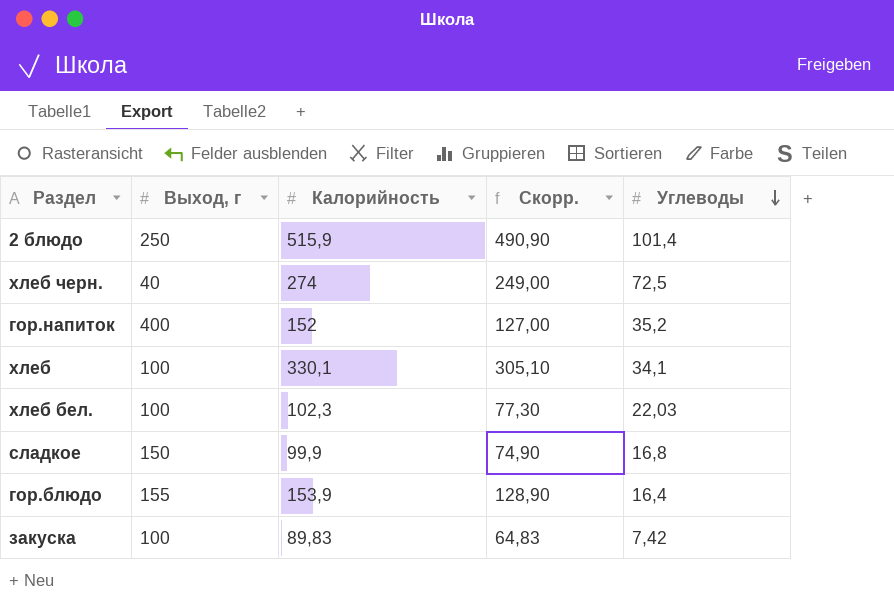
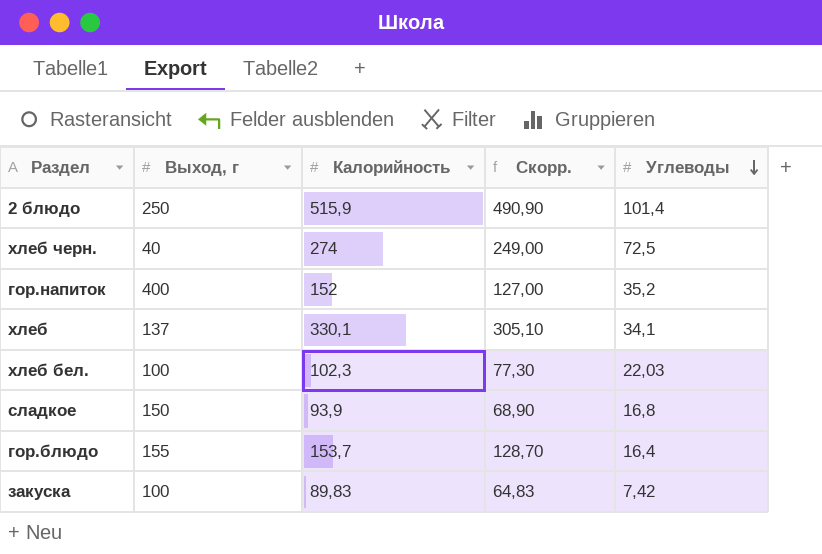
хлеб | Выход, г: 100 -> 137
сладкое | Калорийность: 99,9 -> 93,9
сладкое | Скорр.: 74,90 -> 68,90
гор.блюдо | Калорийность: 153,9 -> 153,7
гор.блюдо | Скорр.: 128,90 -> 128,70

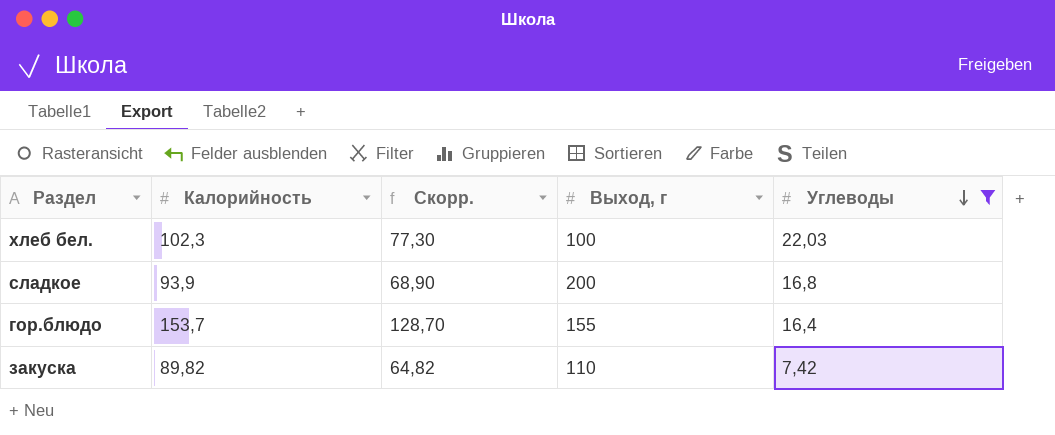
filter: none -> Углеводы <= 22,03
column Выход, г | position: 2 -> 4
сладкое | Выход, г: 150 -> 200
закуска | Калорийность: 89,83 -> 89,82
закуска | Скорр.: 64,83 -> 64,82
закуска | Выход, г: 100 -> 110

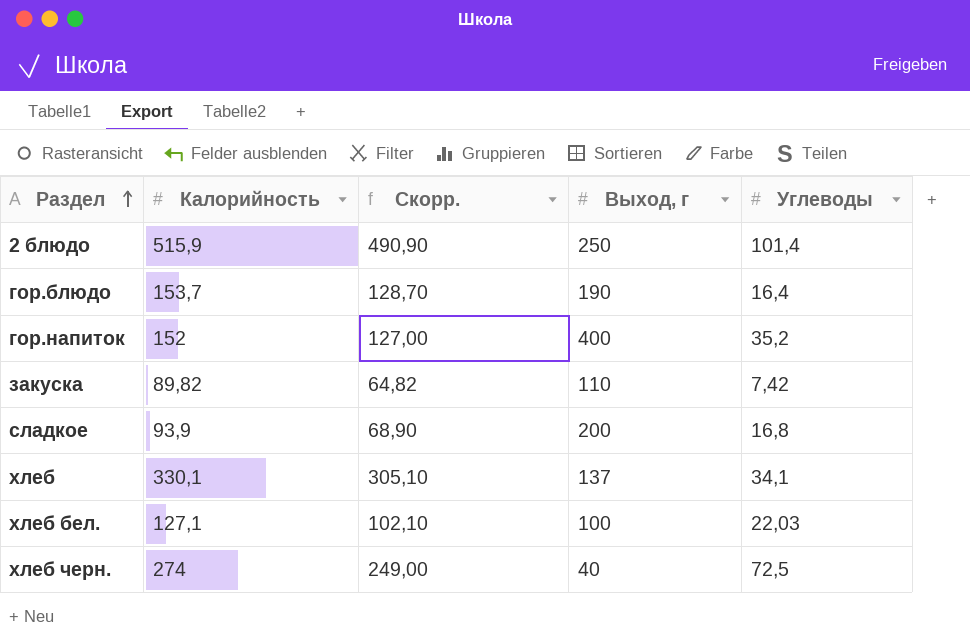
filter: Углеводы <= 22,03 -> none
row order: Углеводы descending -> Раздел ascending
гор.блюдо | Выход, г: 155 -> 190
хлеб бел. | Калорийность: 102,3 -> 127,1
хлеб бел. | Скорр.: 77,30 -> 102,10

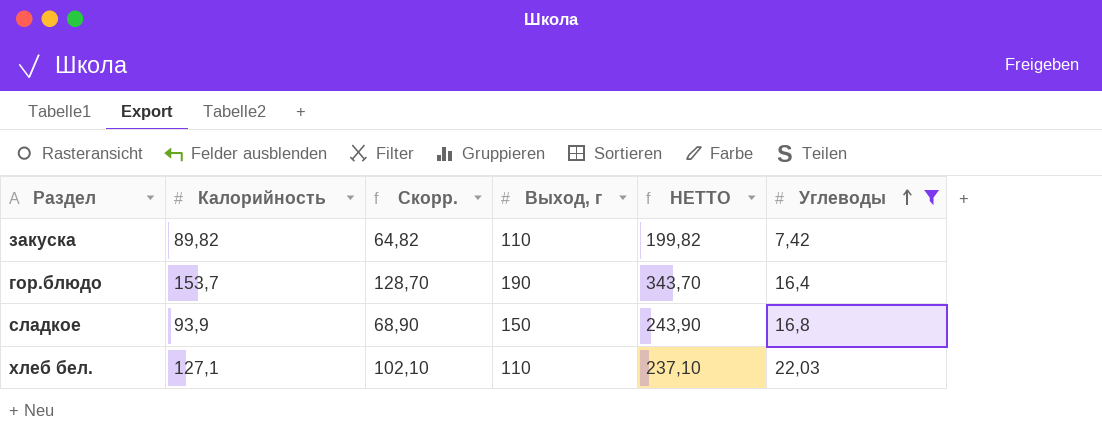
filter: none -> Углеводы <= 22,03
row order: Раздел ascending -> Углеводы ascending
column НЕТТО | formula: none -> [Калорийность] + [Выход, г]
сладкое | Выход, г: 200 -> 150
хлеб бел. | Выход, г: 100 -> 110

